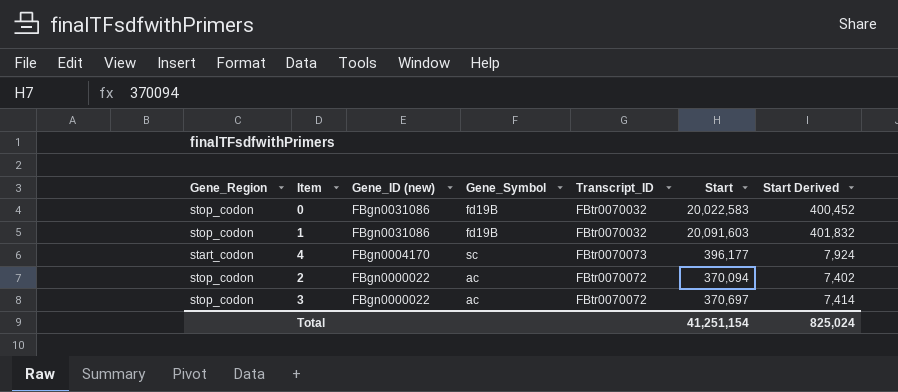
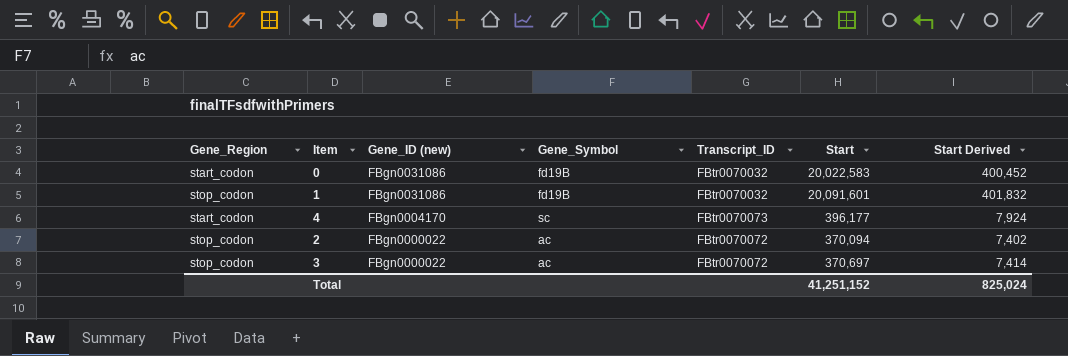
0 | Gene_Region: stop_codon -> start_codon
1 | Start: 20,091,603 -> 20,091,601
Total | Start: 41,251,154 -> 41,251,152

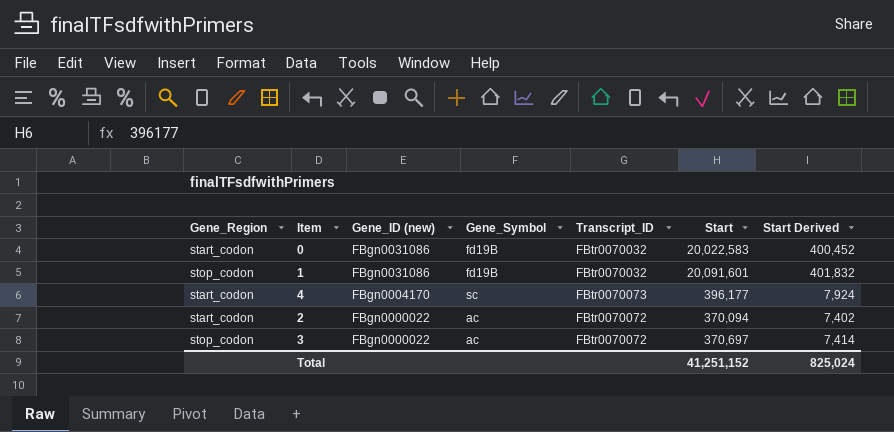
2 | Gene_Region: stop_codon -> start_codon

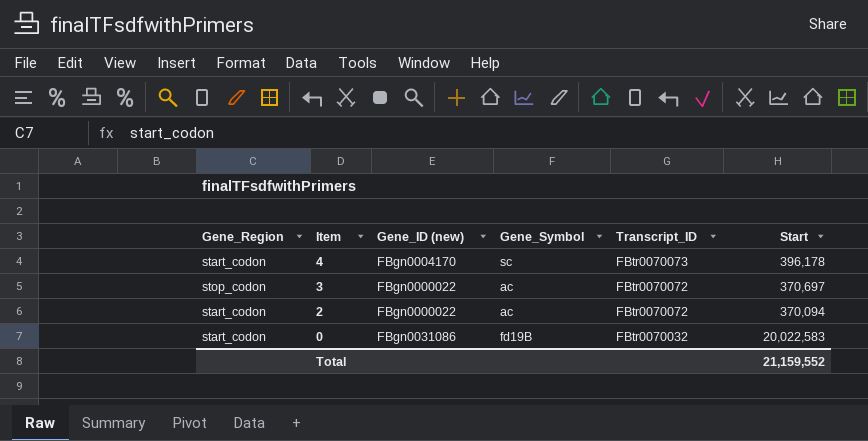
row order: Gene_ID (new) descending -> Item descending
column Start Derived | formula: [Start] * 0.02 -> none
row 1: stop_codon | FBgn0031086 | fd19B | FBtr0070032 | 20,091,601 | 401,832 -> none
4 | Start: 396,177 -> 396,178
Total | Start: 41,251,152 -> 21,159,552

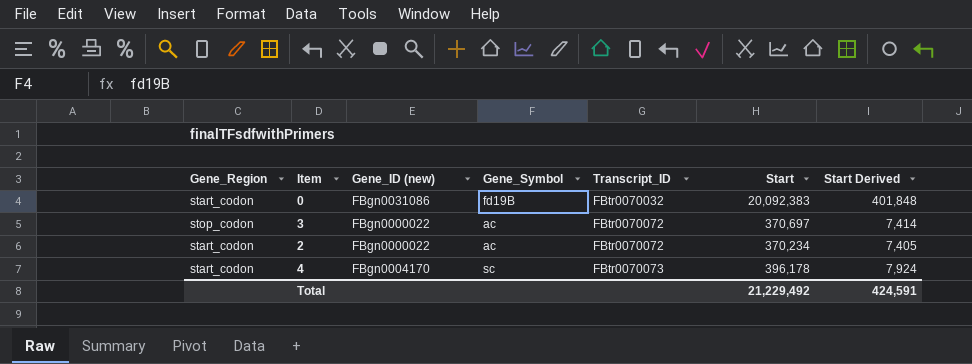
row order: Item descending -> Transcript_ID ascending
column Start Derived | formula: none -> [Start] * 0.02
0 | Start: 20,022,583 -> 20,092,383
2 | Start: 370,094 -> 370,234
Total | Start: 21,159,552 -> 21,229,492

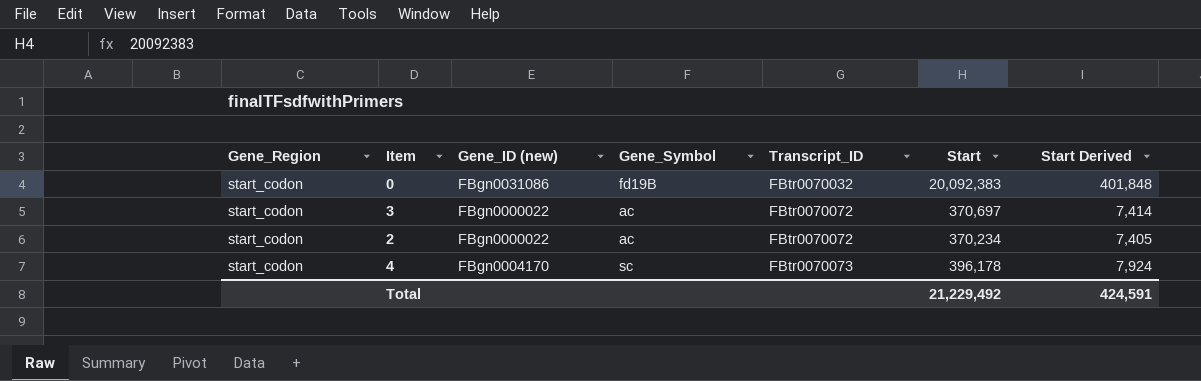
3 | Gene_Region: stop_codon -> start_codon

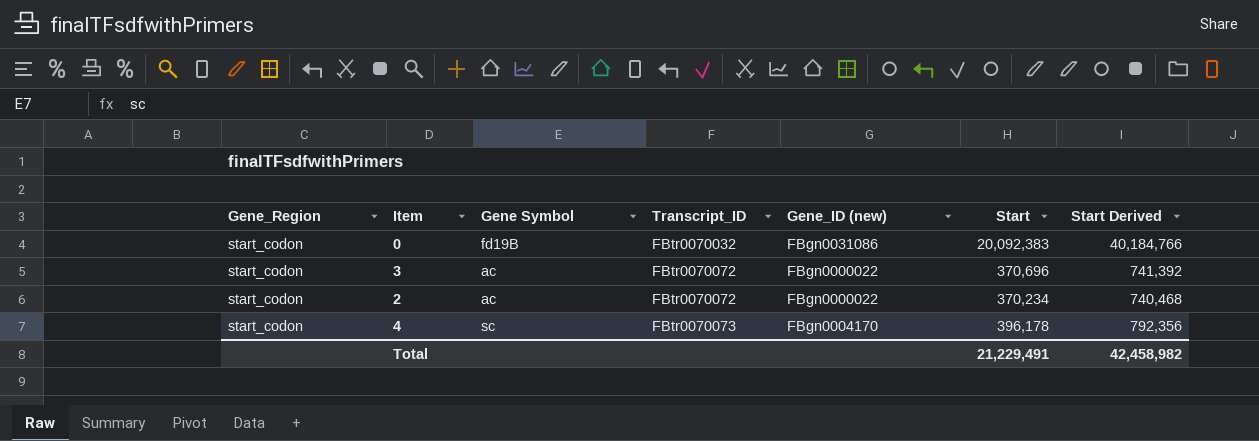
column name: Gene_Symbol -> Gene Symbol
column Gene_ID (new) | position: 3 -> 5
column Start Derived | formula: [Start] * 0.02 -> [Start] * 2
3 | Start: 370,697 -> 370,696
Total | Start: 21,229,492 -> 21,229,491
Total | Start Derived: 424,591 -> 42,458,982

